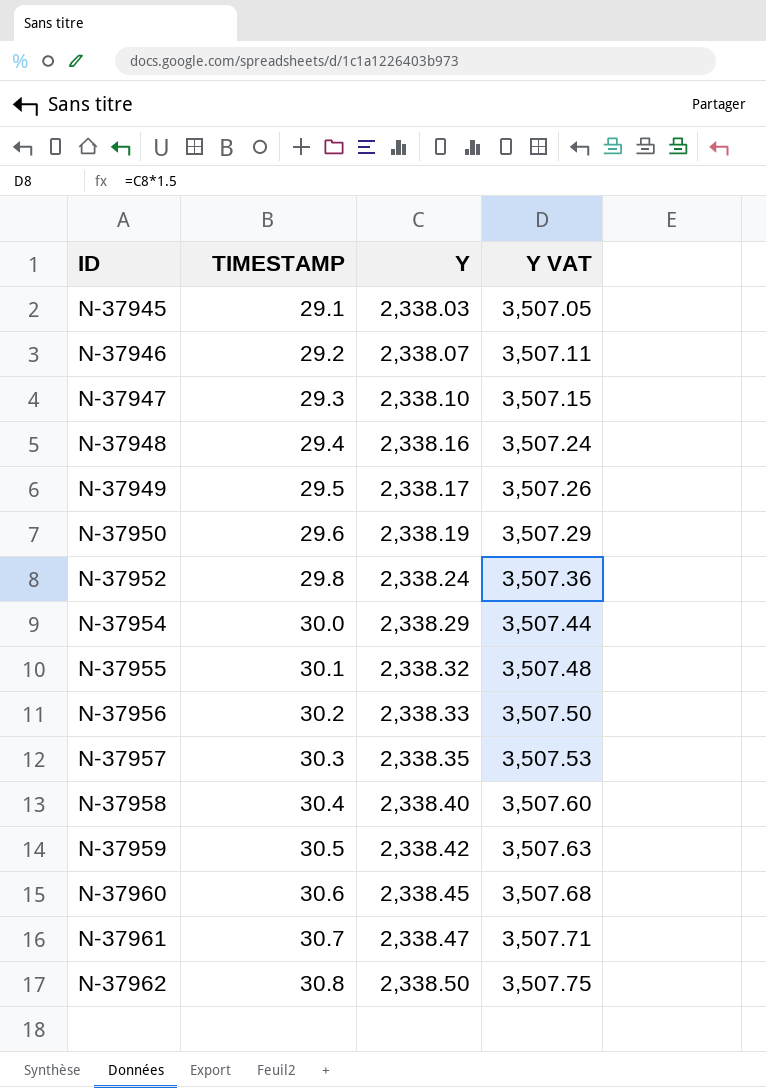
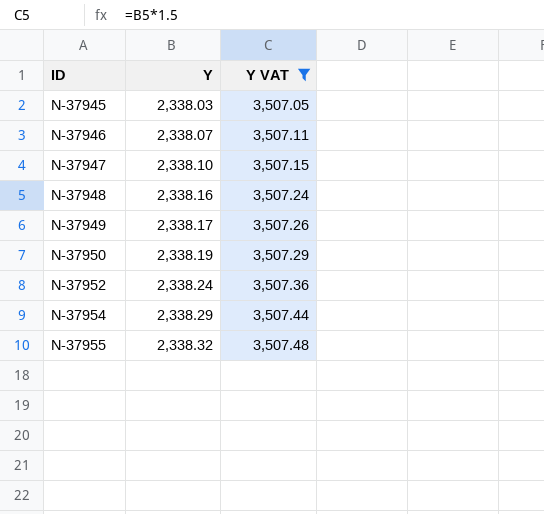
filter: none -> Y VAT <= 3,507.48
column TIMESTAMP | position: 2 -> none

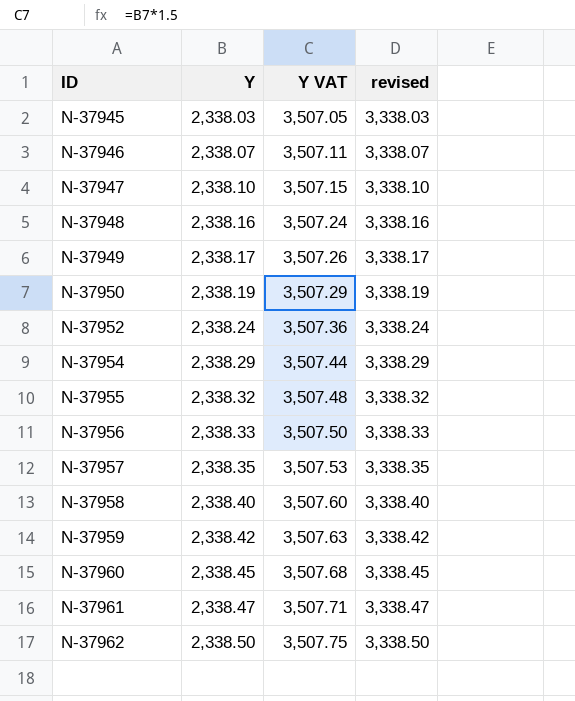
filter: Y VAT <= 3,507.48 -> none
column revised | formula: none -> [Y] + 1000

